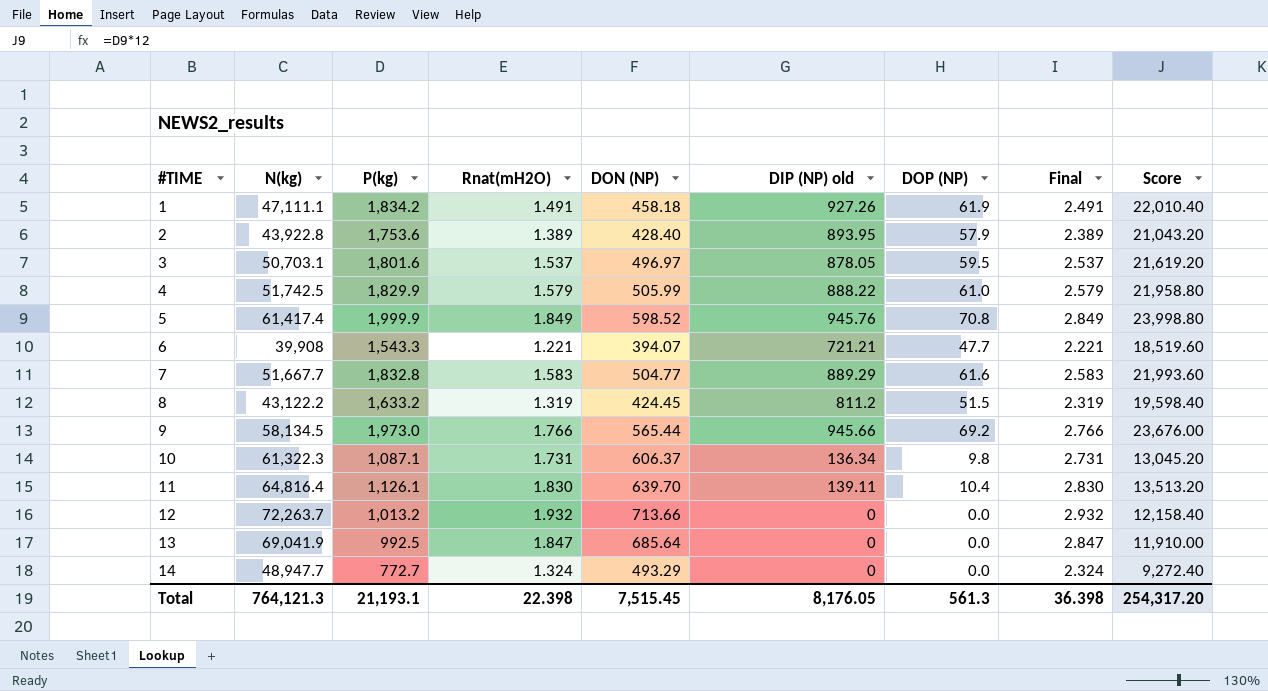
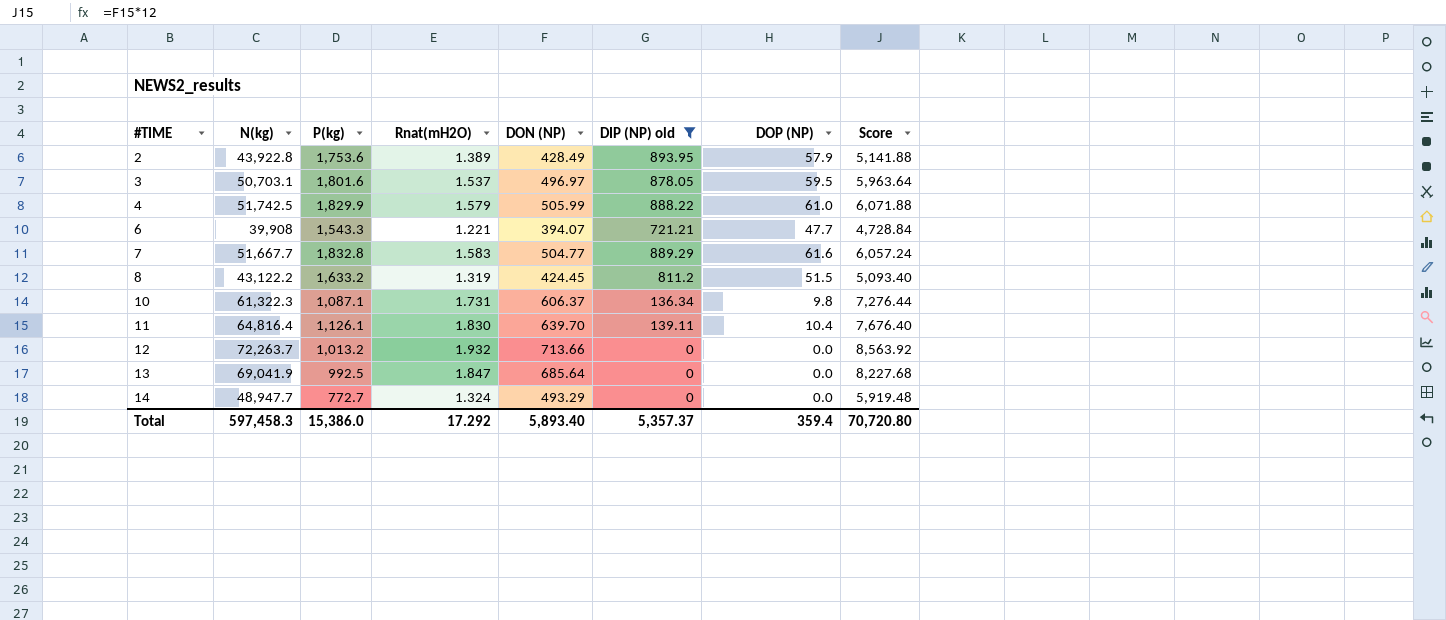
filter: none -> DIP (NP) old <= 893.95
column Final | formula: [Rnat(mH2O)] + 1 -> none
column Score | formula: [P(kg)] * 12 -> [DON (NP)] * 12
2 | DON (NP): 428.40 -> 428.49
Total | N(kg): 764,121.3 -> 597,458.3
Total | P(kg): 21,193.1 -> 15,386.0
Total | Rnat(mH2O): 22.398 -> 17.292
Total | DON (NP): 7,515.45 -> 5,893.40
Total | DIP (NP) old: 8,176.05 -> 5,357.37
Total | DOP (NP): 561.3 -> 359.4
Total | Score: 254,317.20 -> 70,720.80

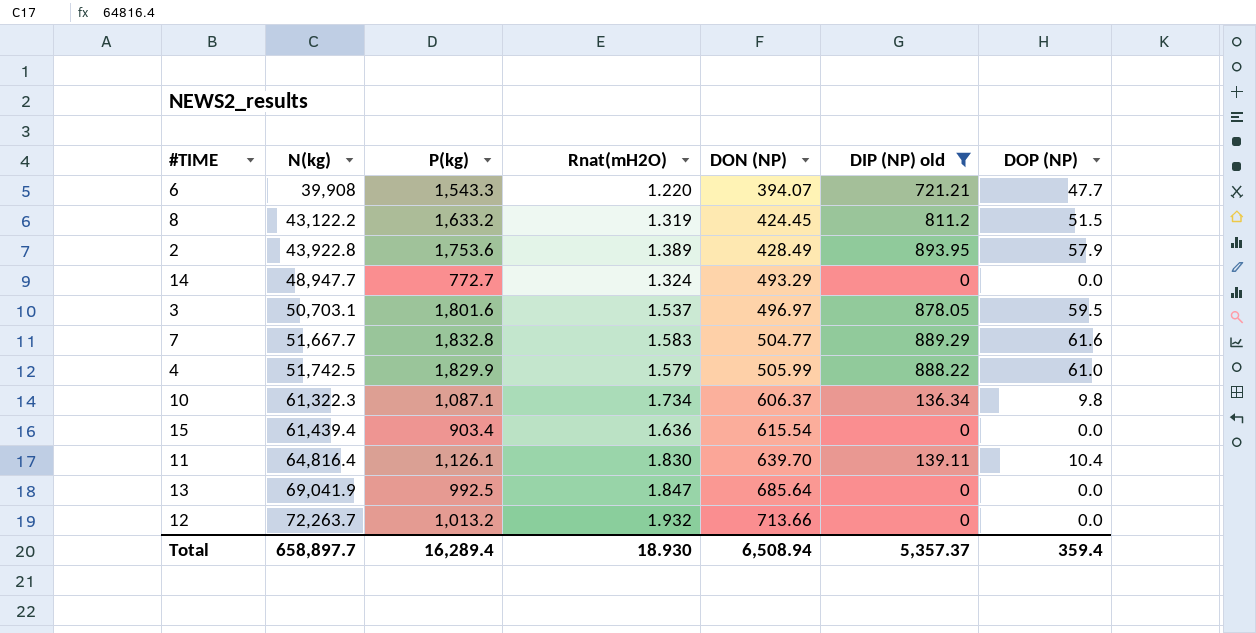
row order: #TIME ascending -> N(kg) ascending
column Score | formula: [DON (NP)] * 12 -> none
6 | Rnat(mH2O): 1.221 -> 1.220
10 | Rnat(mH2O): 1.731 -> 1.734
row 15: none -> 61,439.4 | 903.4 | 1.636 | 615.54 | 0 | 0.0
Total | N(kg): 597,458.3 -> 658,897.7
Total | P(kg): 15,386.0 -> 16,289.4
Total | Rnat(mH2O): 17.292 -> 18.930
Total | DON (NP): 5,893.40 -> 6,508.94

